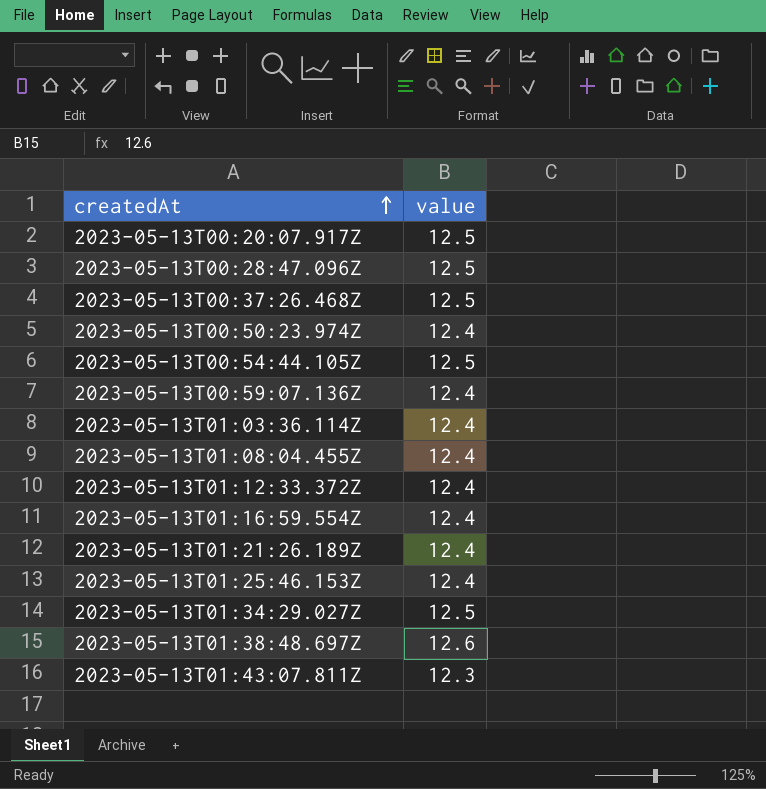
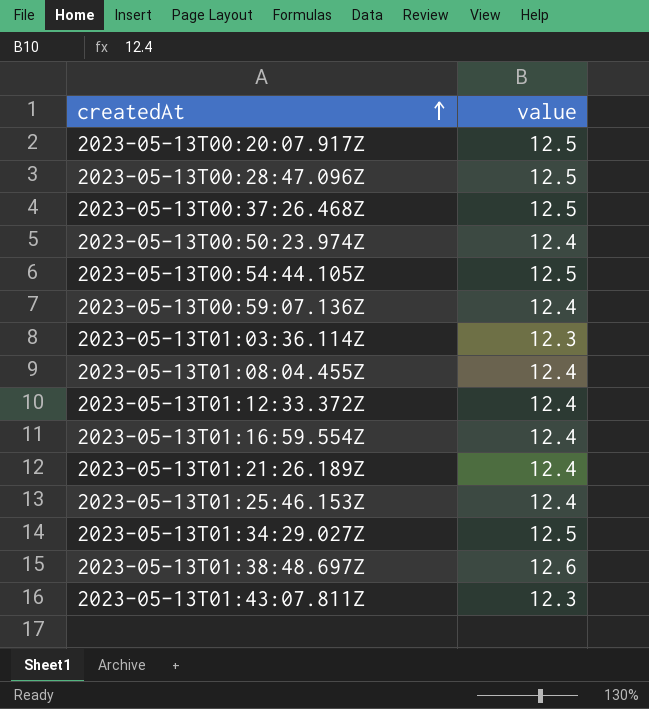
2023-05-13T01:03:36.114Z | value: 12.4 -> 12.3

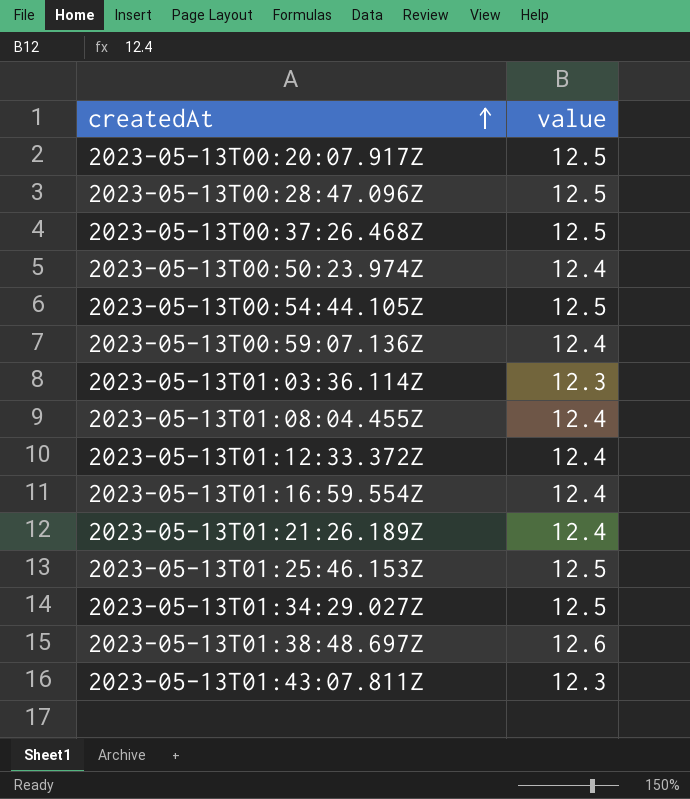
2023-05-13T01:25:46.153Z | value: 12.4 -> 12.5

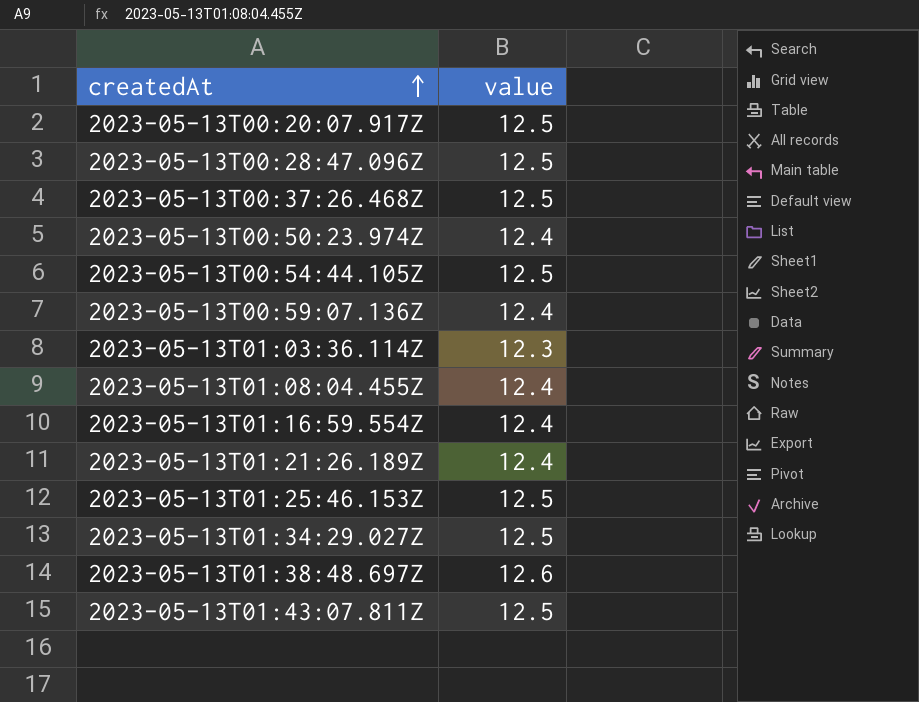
row 2023-05-13T01:12:33.372Z: 12.4 -> none
2023-05-13T01:43:07.811Z | value: 12.3 -> 12.5

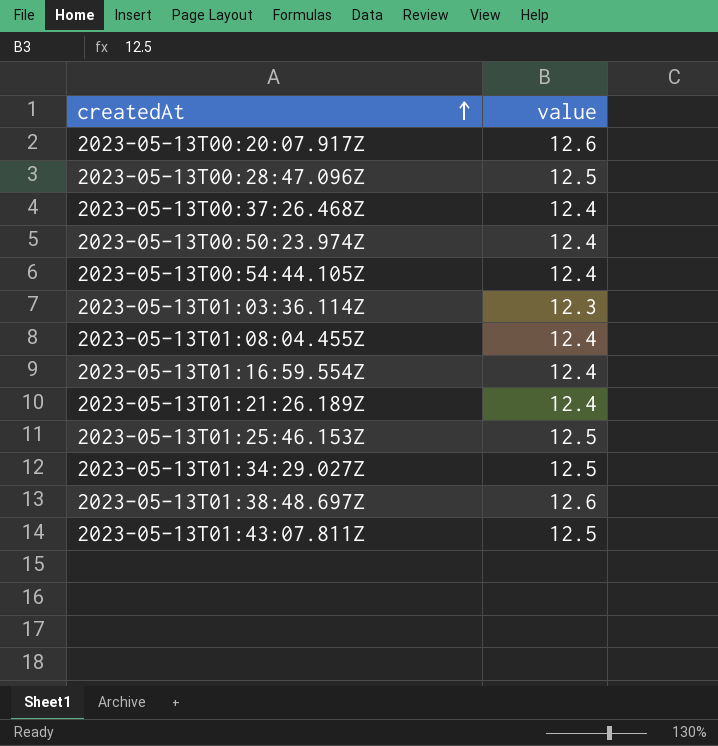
row 2023-05-13T00:59:07.136Z: 12.4 -> none
2023-05-13T00:20:07.917Z | value: 12.5 -> 12.6
2023-05-13T00:37:26.468Z | value: 12.5 -> 12.4
2023-05-13T00:54:44.105Z | value: 12.5 -> 12.4

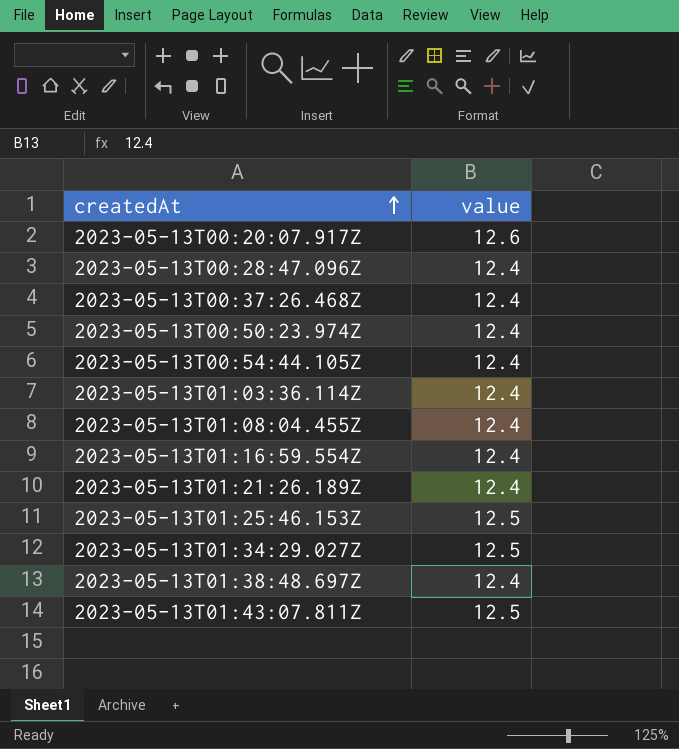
2023-05-13T00:28:47.096Z | value: 12.5 -> 12.4
2023-05-13T01:03:36.114Z | value: 12.3 -> 12.4
2023-05-13T01:38:48.697Z | value: 12.6 -> 12.4

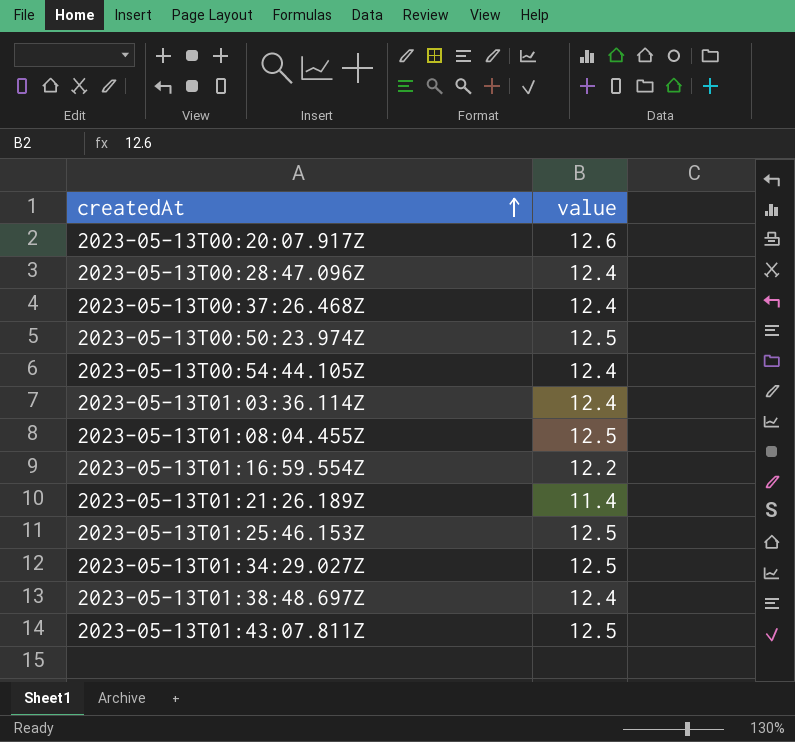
2023-05-13T00:50:23.974Z | value: 12.4 -> 12.5
2023-05-13T01:08:04.455Z | value: 12.4 -> 12.5
2023-05-13T01:16:59.554Z | value: 12.4 -> 12.2
2023-05-13T01:21:26.189Z | value: 12.4 -> 11.4

